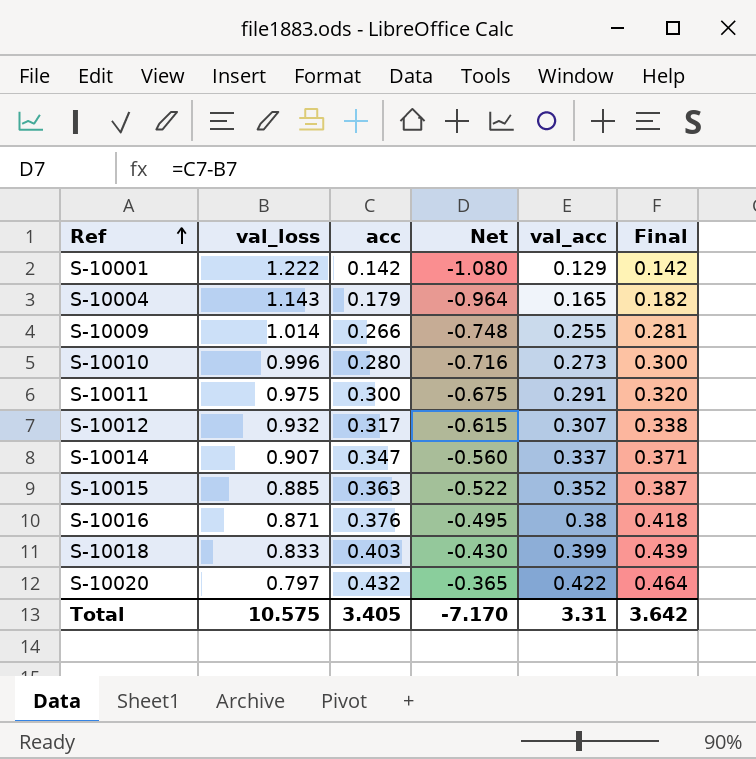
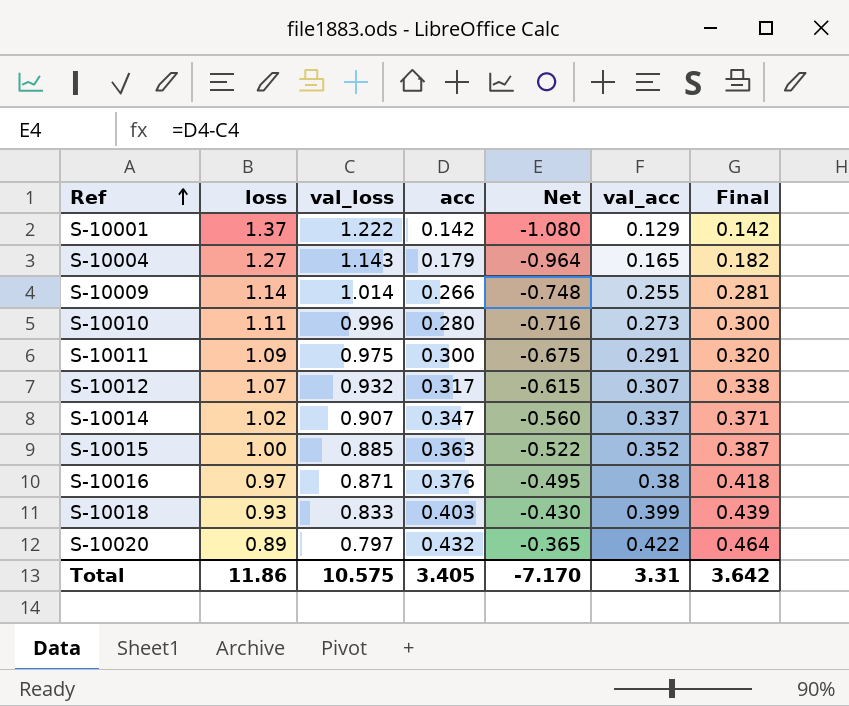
column loss | position: none -> 2

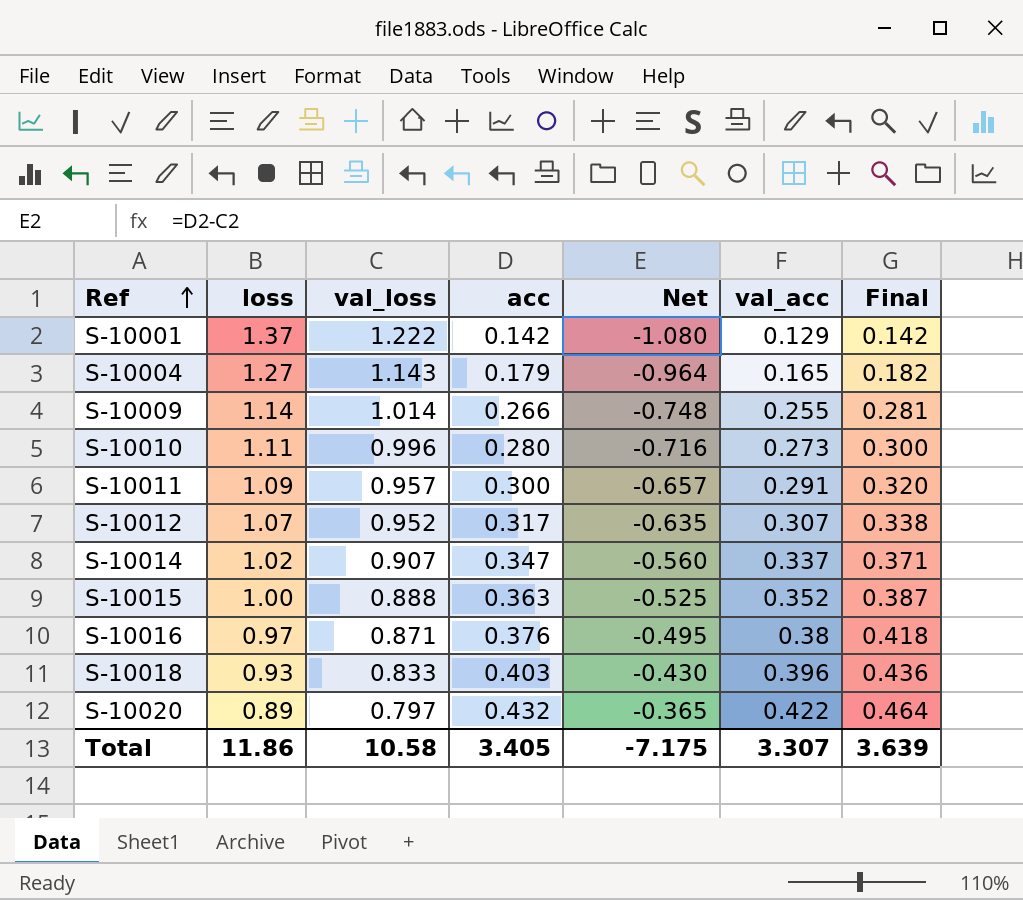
S-10011 | val_loss: 0.975 -> 0.957
S-10011 | Net: -0.675 -> -0.657
S-10012 | val_loss: 0.932 -> 0.952
S-10012 | Net: -0.615 -> -0.635
S-10015 | val_loss: 0.885 -> 0.888
S-10015 | Net: -0.522 -> -0.525
S-10018 | val_acc: 0.399 -> 0.396
S-10018 | Final: 0.439 -> 0.436
Total | val_loss: 10.575 -> 10.58
Total | Net: -7.170 -> -7.175
Total | val_acc: 3.31 -> 3.307
Total | Final: 3.642 -> 3.639

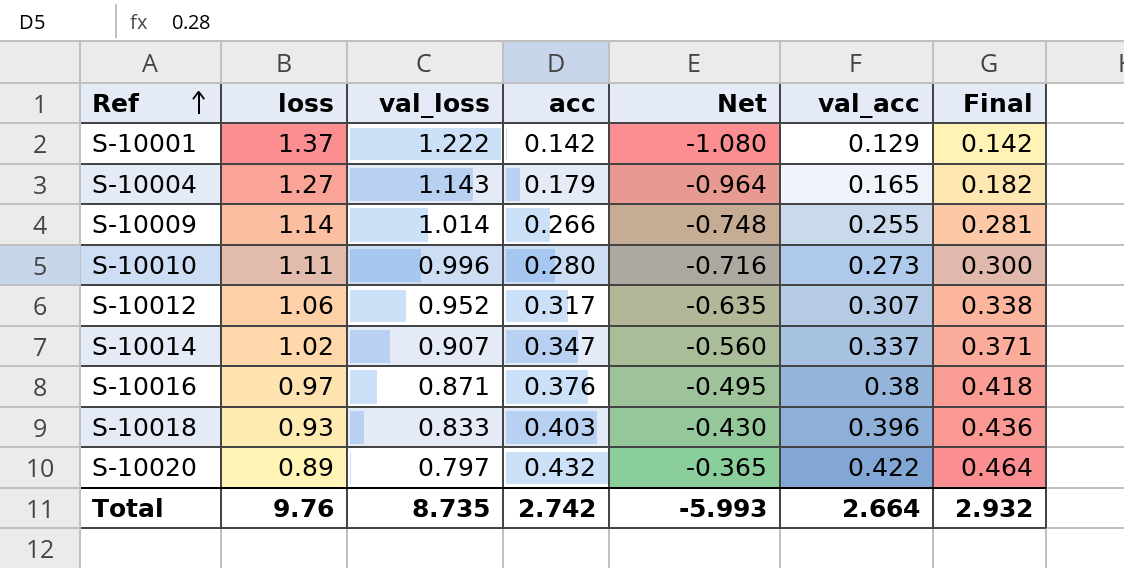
row S-10011: 1.09 | 0.957 | 0.300 | -0.657 | 0.291 | 0.320 -> none
row S-10015: 1.00 | 0.888 | 0.363 | -0.525 | 0.352 | 0.387 -> none
S-10012 | loss: 1.07 -> 1.06
Total | loss: 11.86 -> 9.76
Total | val_loss: 10.58 -> 8.735
Total | acc: 3.405 -> 2.742
Total | Net: -7.175 -> -5.993
Total | val_acc: 3.307 -> 2.664
Total | Final: 3.639 -> 2.932

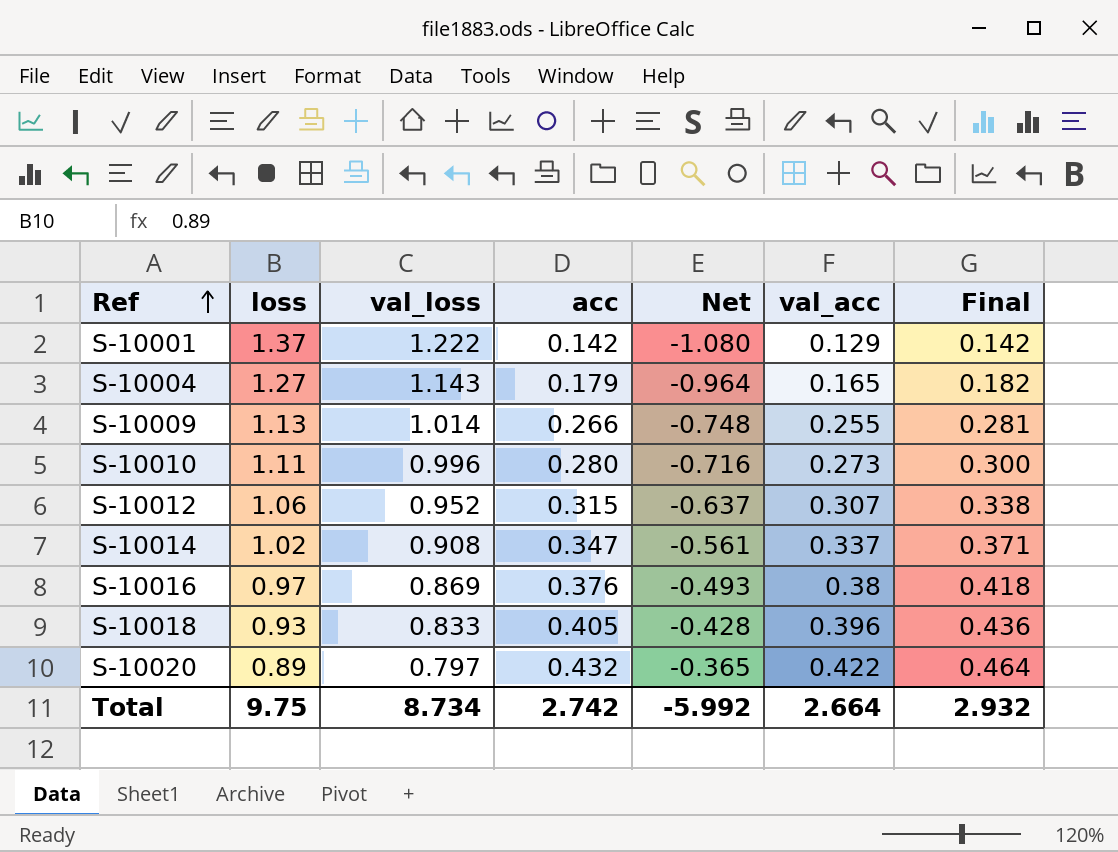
S-10009 | loss: 1.14 -> 1.13
S-10012 | acc: 0.317 -> 0.315
S-10012 | Net: -0.635 -> -0.637
S-10014 | val_loss: 0.907 -> 0.908
S-10014 | Net: -0.560 -> -0.561
S-10016 | val_loss: 0.871 -> 0.869
S-10016 | Net: -0.495 -> -0.493
S-10018 | acc: 0.403 -> 0.405
S-10018 | Net: -0.430 -> -0.428
Total | loss: 9.76 -> 9.75
Total | val_loss: 8.735 -> 8.734
Total | Net: -5.993 -> -5.992

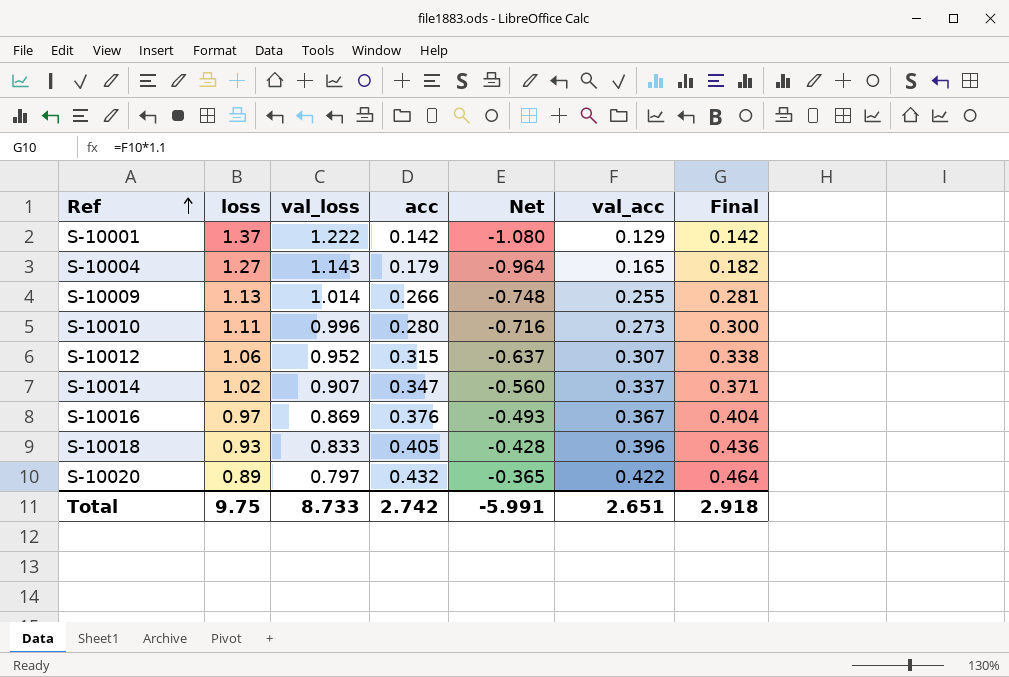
S-10014 | val_loss: 0.908 -> 0.907
S-10014 | Net: -0.561 -> -0.560
S-10016 | val_acc: 0.38 -> 0.367
S-10016 | Final: 0.418 -> 0.404
Total | val_loss: 8.734 -> 8.733
Total | Net: -5.992 -> -5.991
Total | val_acc: 2.664 -> 2.651
Total | Final: 2.932 -> 2.918

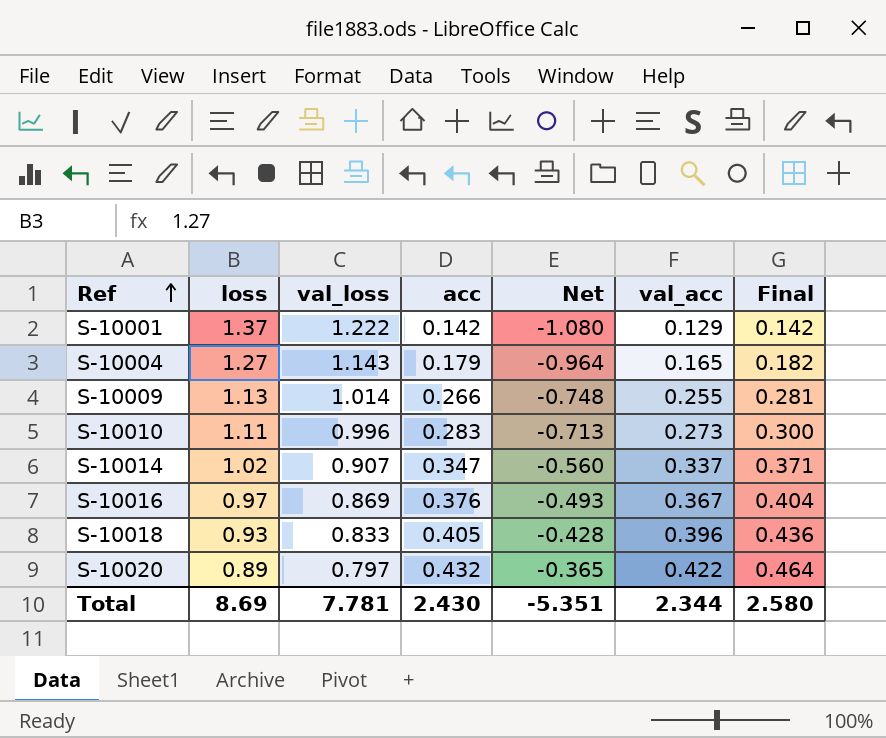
row S-10012: 1.06 | 0.952 | 0.315 | -0.637 | 0.307 | 0.338 -> none
S-10010 | acc: 0.280 -> 0.283
S-10010 | Net: -0.716 -> -0.713
Total | loss: 9.75 -> 8.69
Total | val_loss: 8.733 -> 7.781
Total | acc: 2.742 -> 2.430
Total | Net: -5.991 -> -5.351
Total | val_acc: 2.651 -> 2.344
Total | Final: 2.918 -> 2.580

